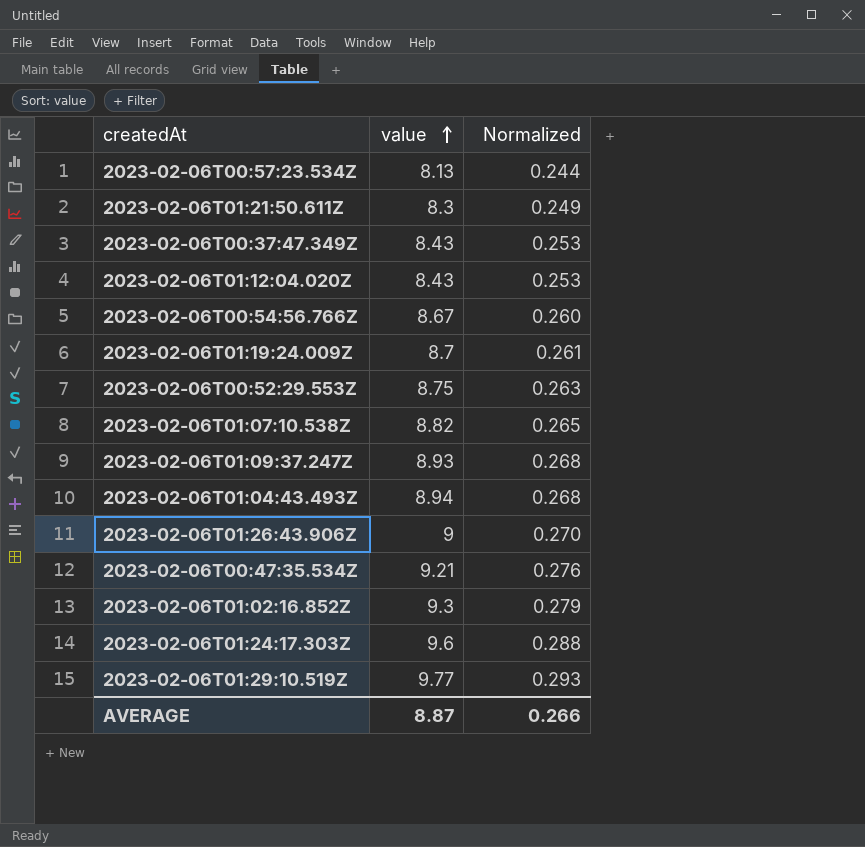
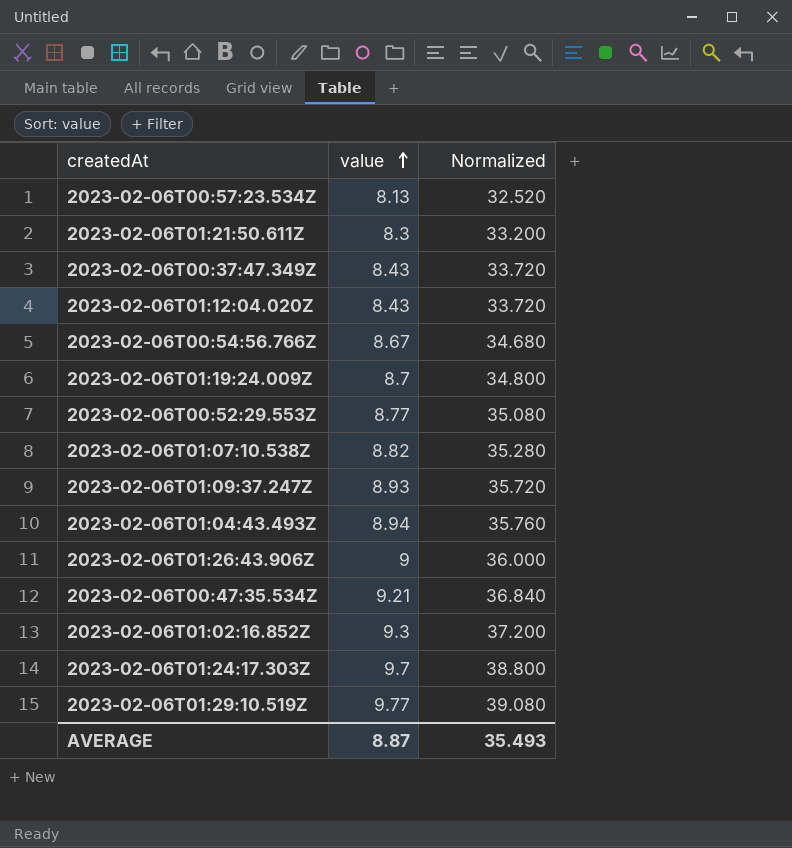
column Normalized | formula: [value] * 0.03 -> [value] * 4
2023-02-06T00:52:29.553Z | value: 8.75 -> 8.77
2023-02-06T01:24:17.303Z | value: 9.6 -> 9.7
AVERAGE | Normalized: 0.266 -> 35.493

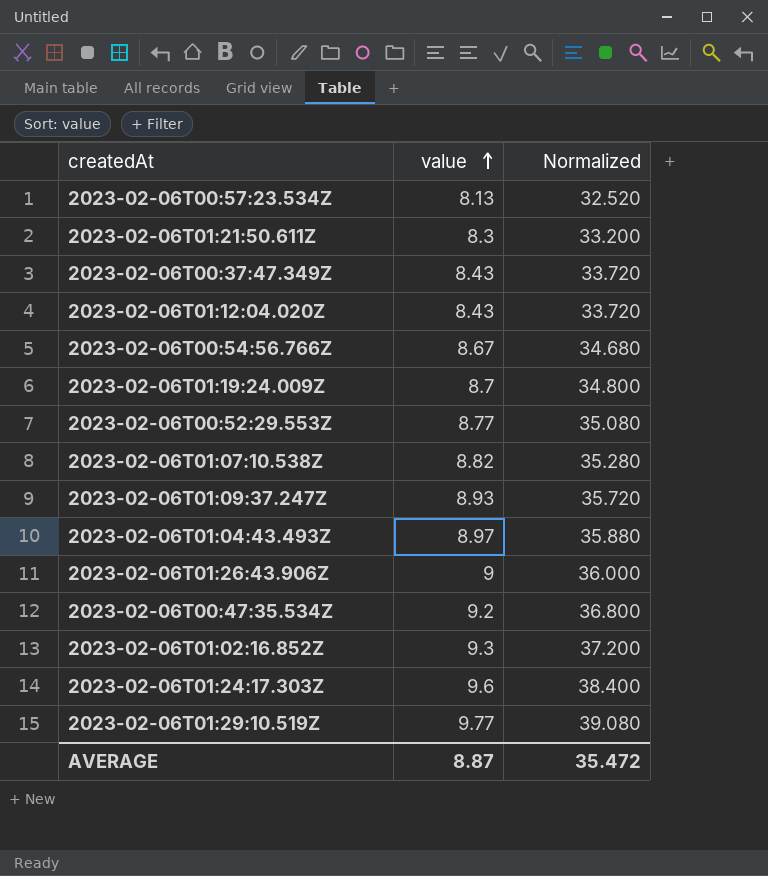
2023-02-06T01:04:43.493Z | value: 8.94 -> 8.97
2023-02-06T01:04:43.493Z | Normalized: 35.760 -> 35.880
2023-02-06T00:47:35.534Z | value: 9.21 -> 9.2
2023-02-06T00:47:35.534Z | Normalized: 36.840 -> 36.800
2023-02-06T01:24:17.303Z | value: 9.7 -> 9.6
2023-02-06T01:24:17.303Z | Normalized: 38.800 -> 38.400
AVERAGE | Normalized: 35.493 -> 35.472

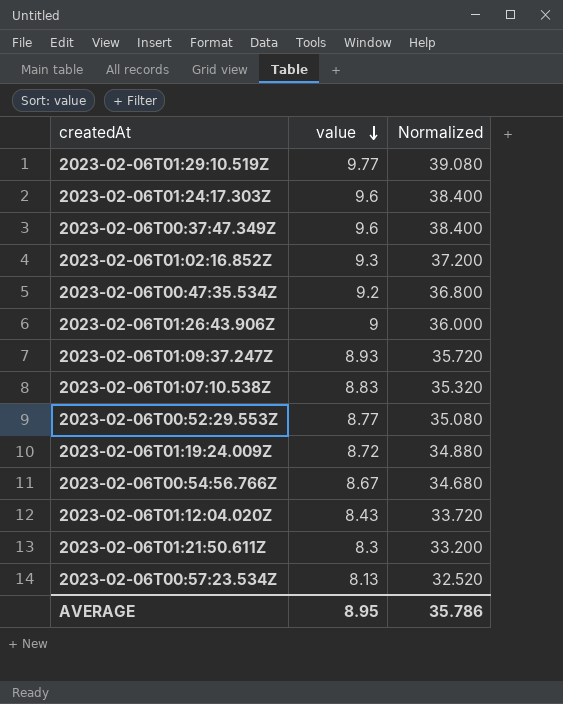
row order: value ascending -> value descending
row 2023-02-06T01:04:43.493Z: 8.97 | 35.880 -> none
2023-02-06T00:37:47.349Z | value: 8.43 -> 9.6
2023-02-06T00:37:47.349Z | Normalized: 33.720 -> 38.400
2023-02-06T01:07:10.538Z | value: 8.82 -> 8.83
2023-02-06T01:07:10.538Z | Normalized: 35.280 -> 35.320
2023-02-06T01:19:24.009Z | value: 8.7 -> 8.72
2023-02-06T01:19:24.009Z | Normalized: 34.800 -> 34.880
AVERAGE | value: 8.87 -> 8.95
AVERAGE | Normalized: 35.472 -> 35.786

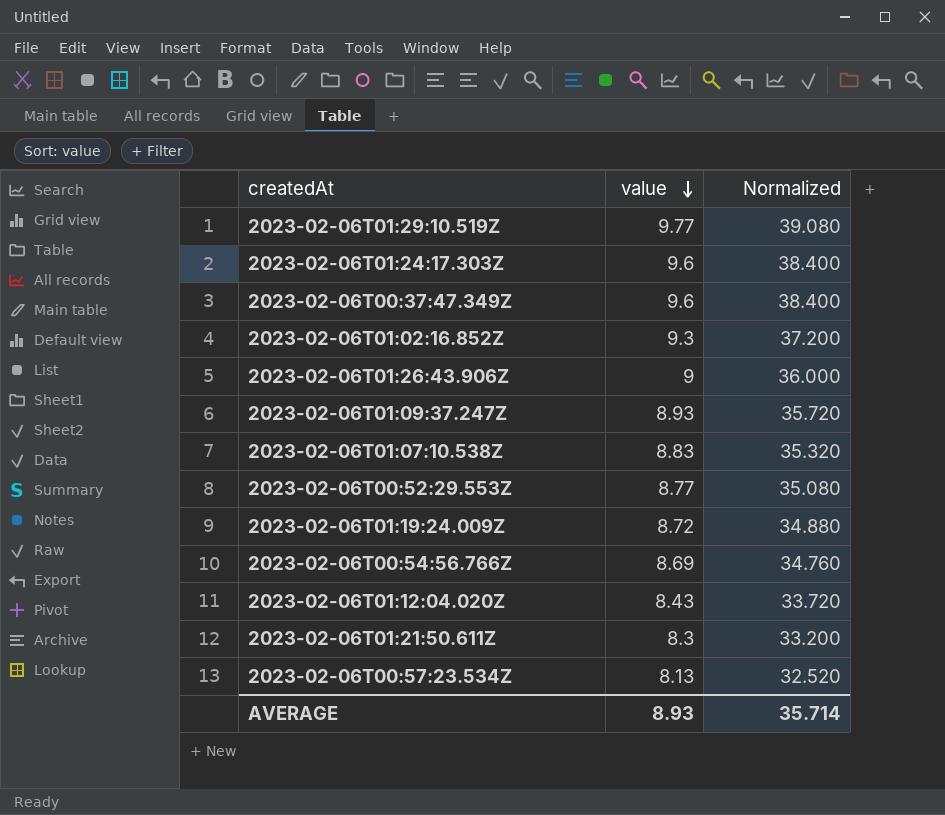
row 2023-02-06T00:47:35.534Z: 9.2 | 36.800 -> none
2023-02-06T00:54:56.766Z | value: 8.67 -> 8.69
2023-02-06T00:54:56.766Z | Normalized: 34.680 -> 34.760
AVERAGE | value: 8.95 -> 8.93
AVERAGE | Normalized: 35.786 -> 35.714

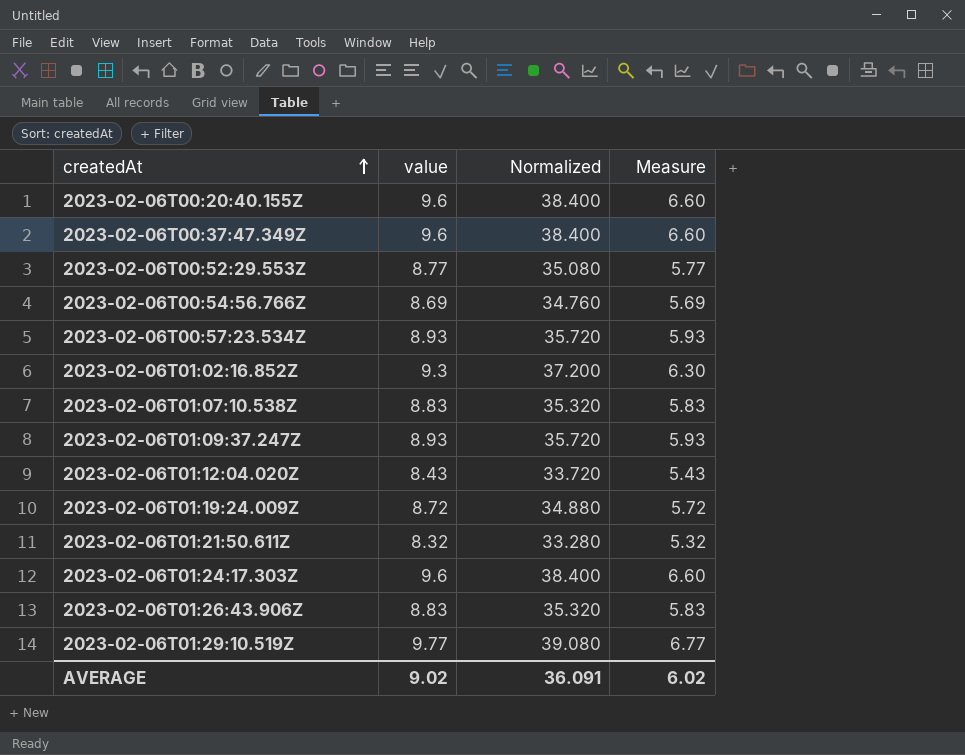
row order: value descending -> createdAt ascending
column Measure | formula: none -> [value] - 3
row 2023-02-06T00:20:40.155Z: none -> 9.6 | 38.400 | 6.60
2023-02-06T00:57:23.534Z | value: 8.13 -> 8.93
2023-02-06T00:57:23.534Z | Normalized: 32.520 -> 35.720
2023-02-06T01:21:50.611Z | value: 8.3 -> 8.32
2023-02-06T01:21:50.611Z | Normalized: 33.200 -> 33.280
2023-02-06T01:26:43.906Z | value: 9 -> 8.83
2023-02-06T01:26:43.906Z | Normalized: 36.000 -> 35.320
AVERAGE | value: 8.93 -> 9.02
AVERAGE | Normalized: 35.714 -> 36.091

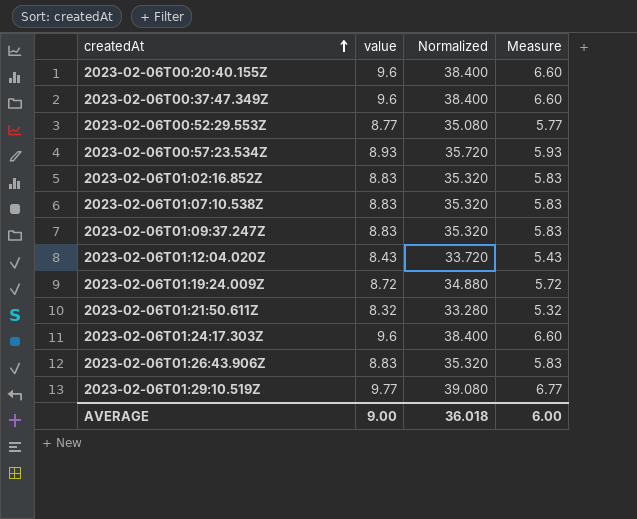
row 2023-02-06T00:54:56.766Z: 8.69 | 34.760 | 5.69 -> none
2023-02-06T01:02:16.852Z | value: 9.3 -> 8.83
2023-02-06T01:02:16.852Z | Normalized: 37.200 -> 35.320
2023-02-06T01:02:16.852Z | Measure: 6.30 -> 5.83
2023-02-06T01:09:37.247Z | value: 8.93 -> 8.83
2023-02-06T01:09:37.247Z | Normalized: 35.720 -> 35.320
2023-02-06T01:09:37.247Z | Measure: 5.93 -> 5.83
AVERAGE | value: 9.02 -> 9.00
AVERAGE | Normalized: 36.091 -> 36.018
AVERAGE | Measure: 6.02 -> 6.00

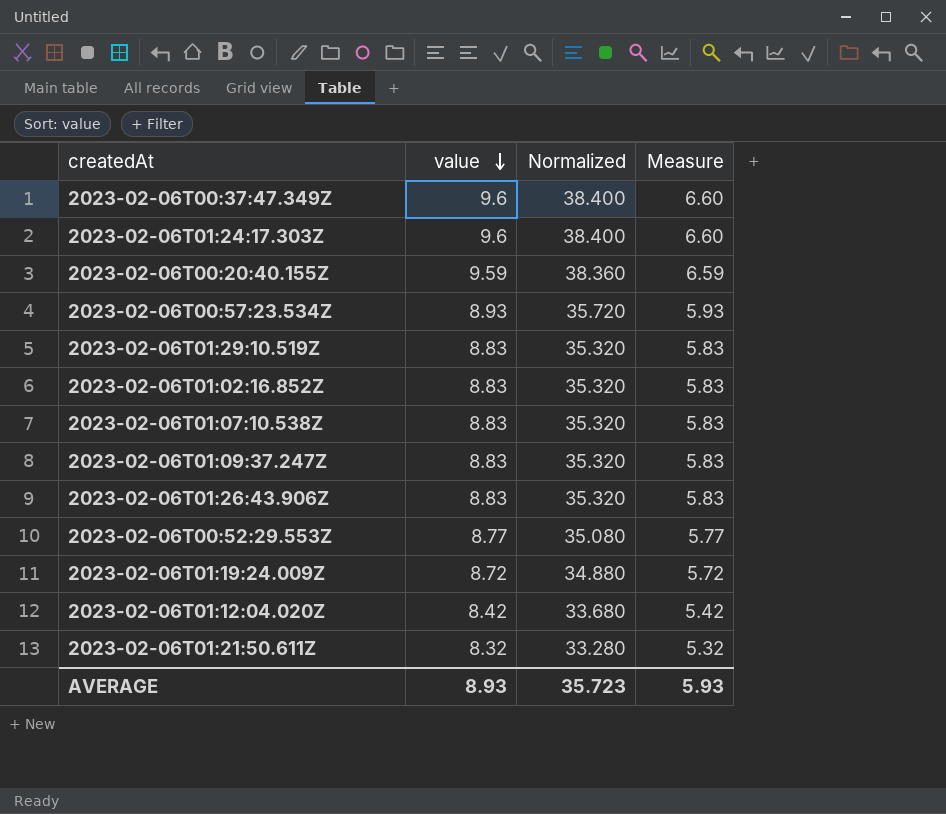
row order: createdAt ascending -> value descending
2023-02-06T00:20:40.155Z | value: 9.6 -> 9.59
2023-02-06T00:20:40.155Z | Normalized: 38.400 -> 38.360
2023-02-06T00:20:40.155Z | Measure: 6.60 -> 6.59
2023-02-06T01:29:10.519Z | value: 9.77 -> 8.83
2023-02-06T01:29:10.519Z | Normalized: 39.080 -> 35.320
2023-02-06T01:29:10.519Z | Measure: 6.77 -> 5.83
2023-02-06T01:12:04.020Z | value: 8.43 -> 8.42
2023-02-06T01:12:04.020Z | Normalized: 33.720 -> 33.680
2023-02-06T01:12:04.020Z | Measure: 5.43 -> 5.42
AVERAGE | value: 9.00 -> 8.93
AVERAGE | Normalized: 36.018 -> 35.723
AVERAGE | Measure: 6.00 -> 5.93

